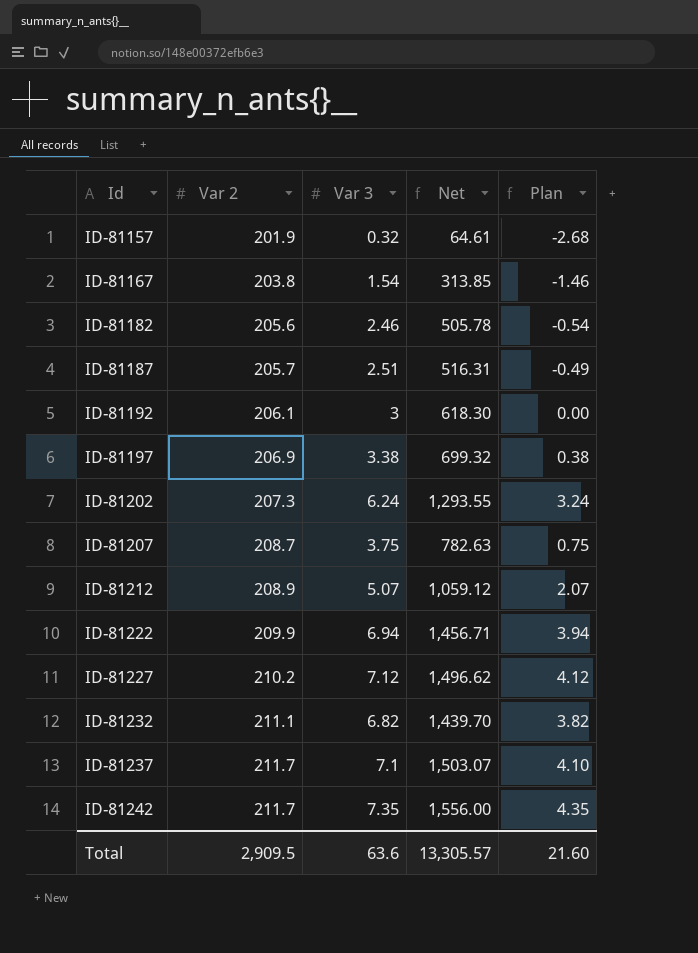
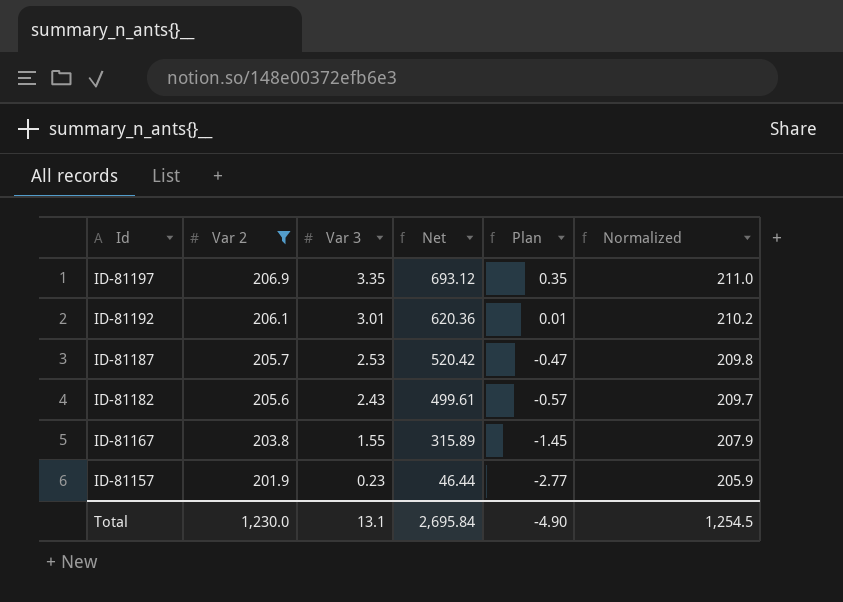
filter: none -> Var 2 <= 206.9
row order: Id ascending -> Id descending
column Normalized | formula: none -> [Var 2] * 1.02
ID-81197 | Var 3: 3.38 -> 3.35
ID-81197 | Net: 699.32 -> 693.12
ID-81197 | Plan: 0.38 -> 0.35
ID-81192 | Var 3: 3 -> 3.01
ID-81192 | Net: 618.30 -> 620.36
ID-81192 | Plan: 0.00 -> 0.01
ID-81187 | Var 3: 2.51 -> 2.53
ID-81187 | Net: 516.31 -> 520.42
ID-81187 | Plan: -0.49 -> -0.47
ID-81182 | Var 3: 2.46 -> 2.43
ID-81182 | Net: 505.78 -> 499.61
ID-81182 | Plan: -0.54 -> -0.57
ID-81167 | Var 3: 1.54 -> 1.55
ID-81167 | Net: 313.85 -> 315.89
ID-81167 | Plan: -1.46 -> -1.45
ID-81157 | Var 3: 0.32 -> 0.23
ID-81157 | Net: 64.61 -> 46.44
ID-81157 | Plan: -2.68 -> -2.77
Total | Var 2: 2,909.5 -> 1,230.0
Total | Var 3: 63.6 -> 13.1
Total | Net: 13,305.57 -> 2,695.84
Total | Plan: 21.60 -> -4.90

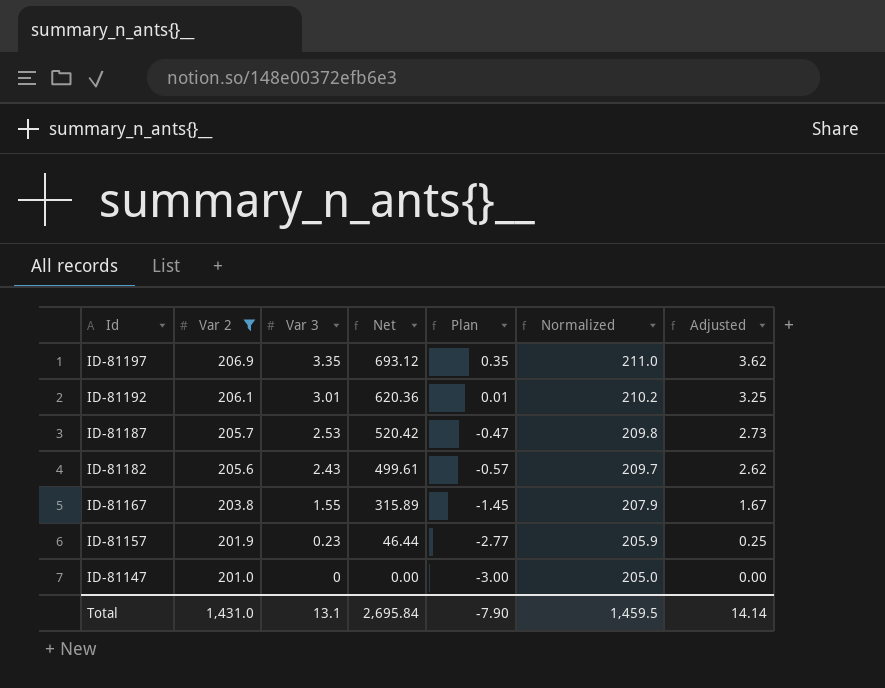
column Adjusted | formula: none -> [Var 3] * 1.08
row ID-81147: none -> 201.0 | 0 | 0.00 | -3.00 | 205.0 | 0.00
Total | Var 2: 1,230.0 -> 1,431.0
Total | Plan: -4.90 -> -7.90
Total | Normalized: 1,254.5 -> 1,459.5

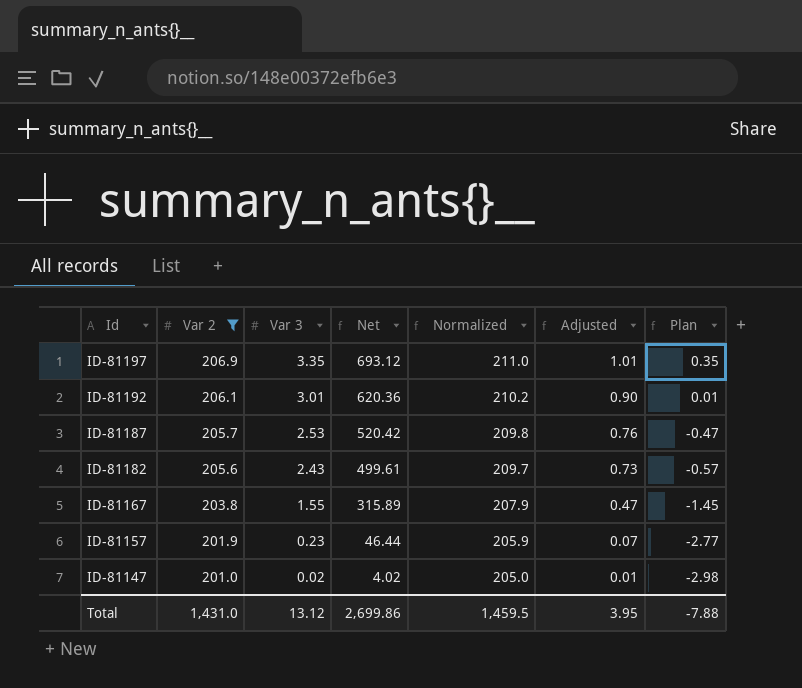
column Adjusted | formula: [Var 3] * 1.08 -> [Var 3] * 0.3
column Plan | position: 5 -> 7
ID-81147 | Var 3: 0 -> 0.02
ID-81147 | Net: 0.00 -> 4.02
ID-81147 | Plan: -3.00 -> -2.98
Total | Var 3: 13.1 -> 13.12
Total | Net: 2,695.84 -> 2,699.86
Total | Adjusted: 14.14 -> 3.95
Total | Plan: -7.90 -> -7.88

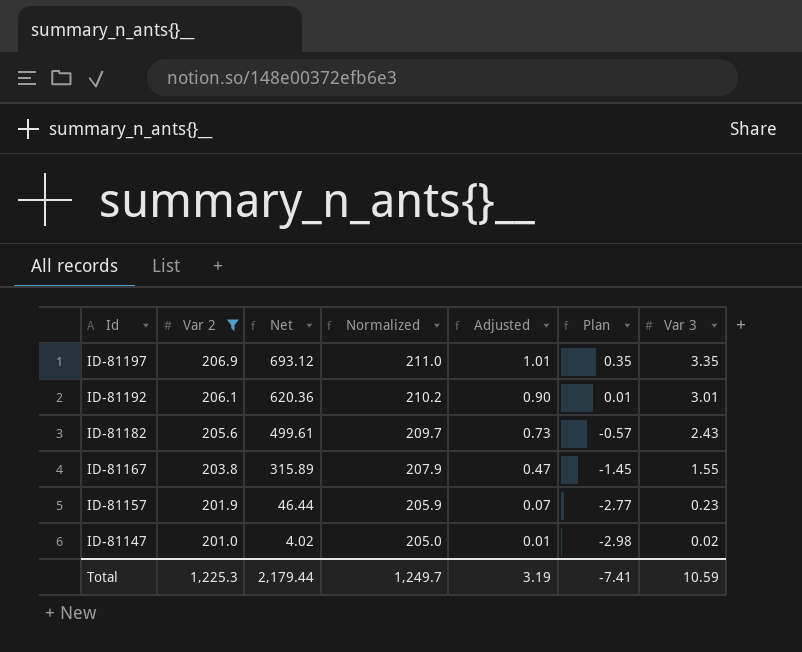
column Var 3 | position: 3 -> 7
row ID-81187: 205.7 | 2.53 | 520.42 | 209.8 | 0.76 | -0.47 -> none
Total | Var 2: 1,431.0 -> 1,225.3
Total | Net: 2,699.86 -> 2,179.44
Total | Normalized: 1,459.5 -> 1,249.7
Total | Adjusted: 3.95 -> 3.19
Total | Plan: -7.88 -> -7.41
Total | Var 3: 13.12 -> 10.59

